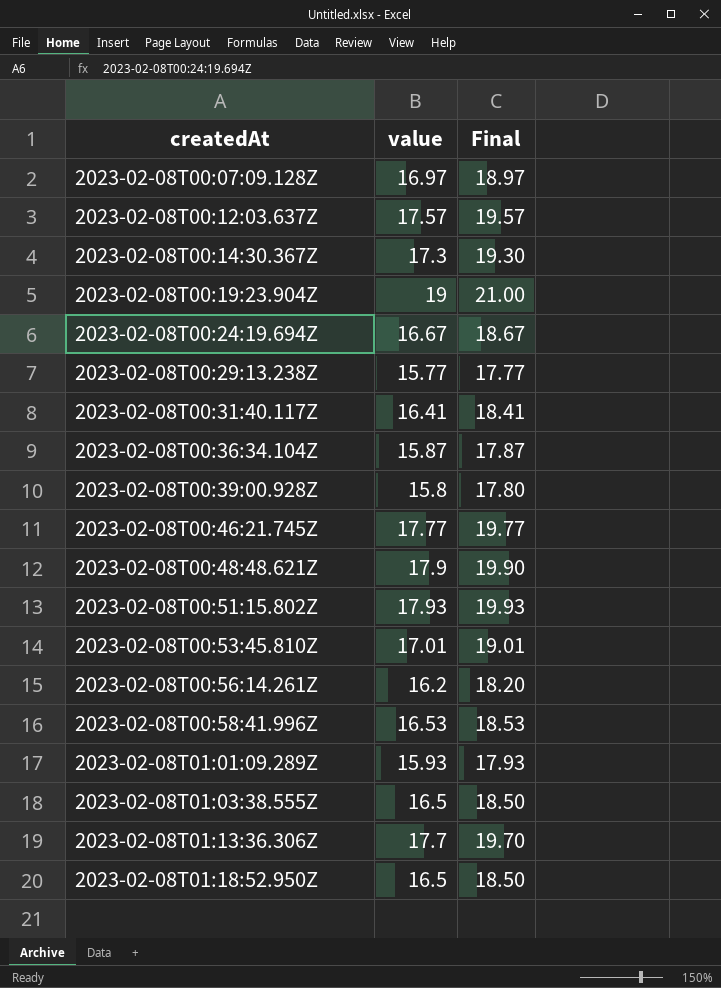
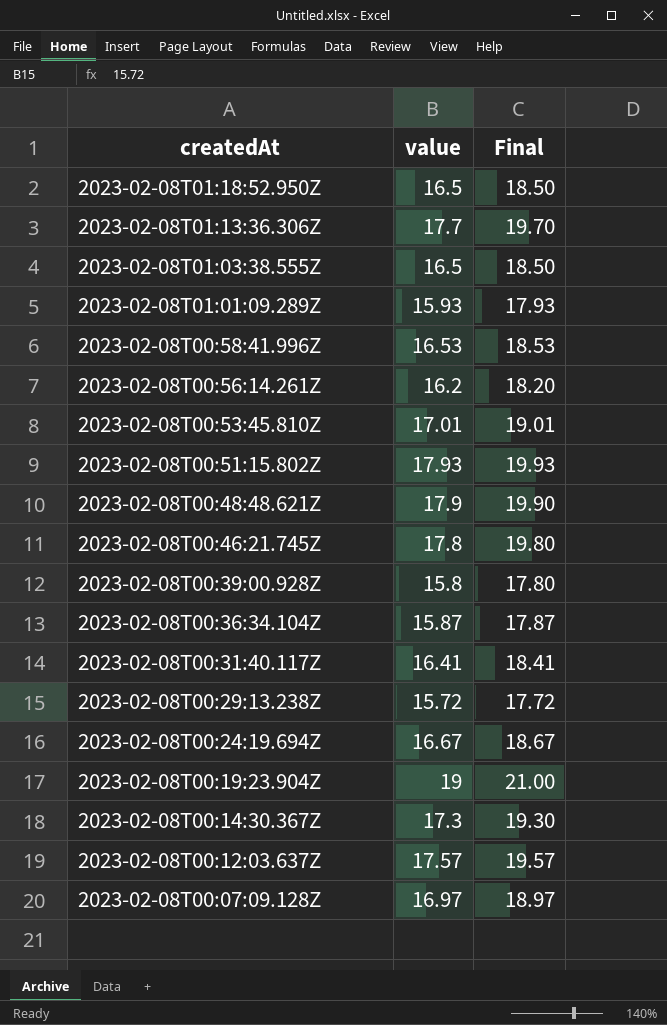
row order: createdAt ascending -> createdAt descending
2023-02-08T00:46:21.745Z | value: 17.77 -> 17.8
2023-02-08T00:46:21.745Z | Final: 19.77 -> 19.80
2023-02-08T00:29:13.238Z | value: 15.77 -> 15.72
2023-02-08T00:29:13.238Z | Final: 17.77 -> 17.72

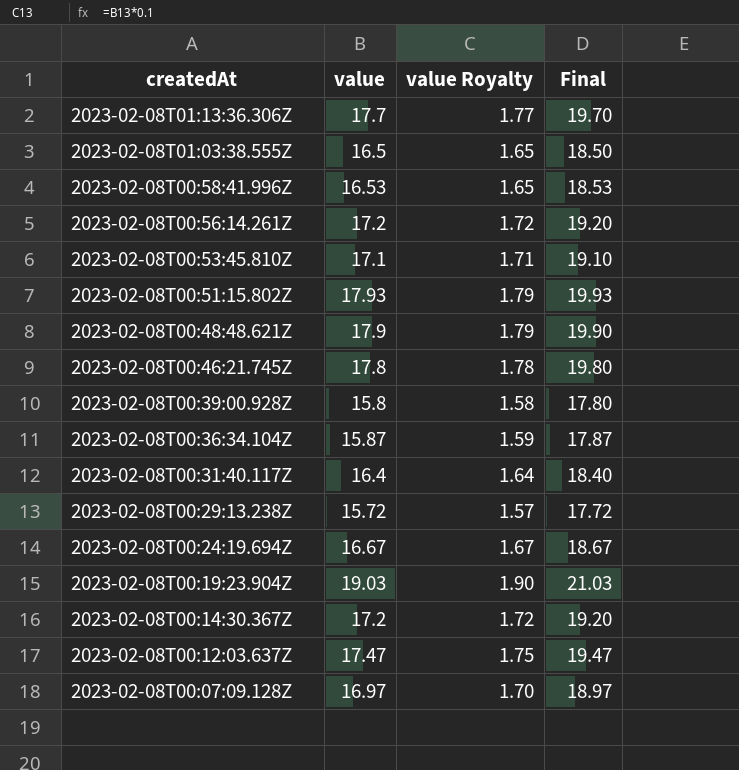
column value Royalty | formula: none -> [value] * 0.1
row 2023-02-08T01:18:52.950Z: 16.5 | 18.50 -> none
row 2023-02-08T01:01:09.289Z: 15.93 | 17.93 -> none
2023-02-08T00:56:14.261Z | value: 16.2 -> 17.2
2023-02-08T00:56:14.261Z | Final: 18.20 -> 19.20
2023-02-08T00:53:45.810Z | value: 17.01 -> 17.1
2023-02-08T00:53:45.810Z | Final: 19.01 -> 19.10
2023-02-08T00:31:40.117Z | value: 16.41 -> 16.4
2023-02-08T00:31:40.117Z | Final: 18.41 -> 18.40
2023-02-08T00:19:23.904Z | value: 19 -> 19.03
2023-02-08T00:19:23.904Z | Final: 21.00 -> 21.03
2023-02-08T00:14:30.367Z | value: 17.3 -> 17.2
2023-02-08T00:14:30.367Z | Final: 19.30 -> 19.20
2023-02-08T00:12:03.637Z | value: 17.57 -> 17.47
2023-02-08T00:12:03.637Z | Final: 19.57 -> 19.47

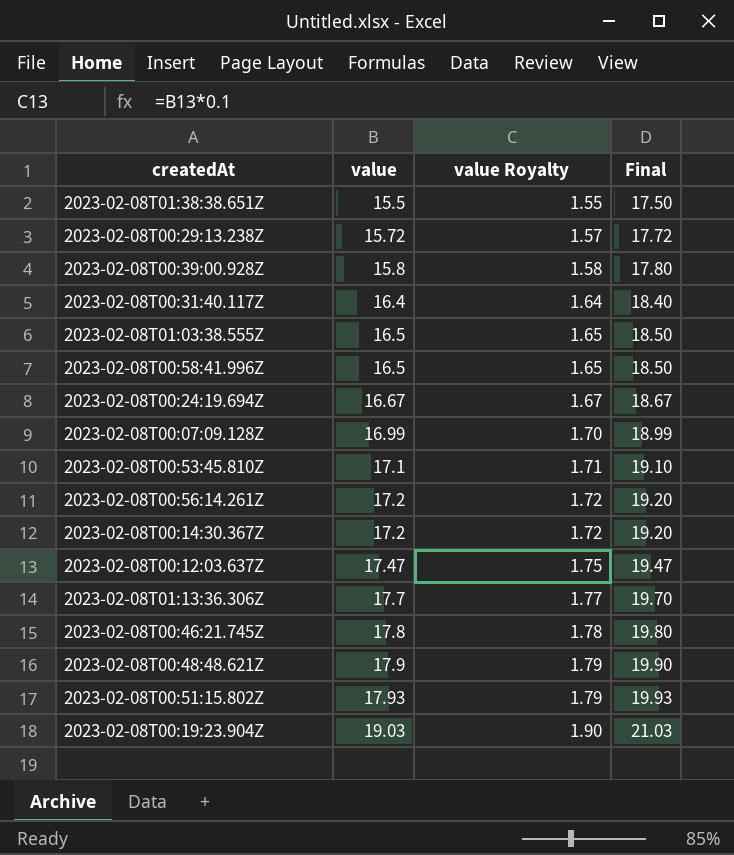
row order: createdAt descending -> value ascending
row 2023-02-08T00:36:34.104Z: 15.87 | 1.59 | 17.87 -> none
row 2023-02-08T01:38:38.651Z: none -> 15.5 | 1.55 | 17.50
2023-02-08T00:58:41.996Z | value: 16.53 -> 16.5
2023-02-08T00:58:41.996Z | Final: 18.53 -> 18.50
2023-02-08T00:07:09.128Z | value: 16.97 -> 16.99
2023-02-08T00:07:09.128Z | Final: 18.97 -> 18.99

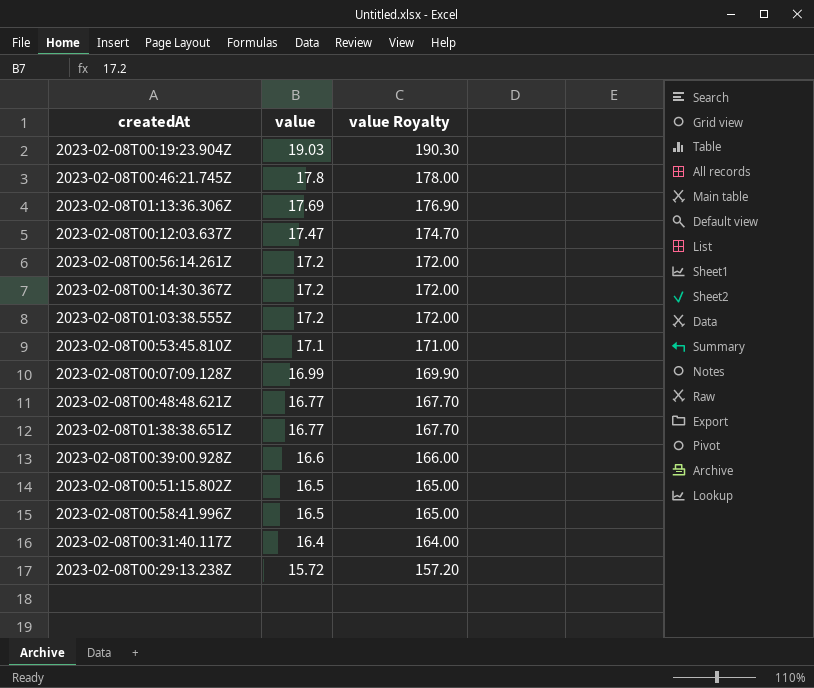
row order: value ascending -> value descending
column Final | formula: [value] + 2 -> none
column value Royalty | formula: [value] * 0.1 -> [value] * 10
row 2023-02-08T00:24:19.694Z: 16.67 | 1.67 | 18.67 -> none
2023-02-08T01:13:36.306Z | value: 17.7 -> 17.69
2023-02-08T01:03:38.555Z | value: 16.5 -> 17.2
2023-02-08T00:48:48.621Z | value: 17.9 -> 16.77
2023-02-08T01:38:38.651Z | value: 15.5 -> 16.77
2023-02-08T00:39:00.928Z | value: 15.8 -> 16.6
2023-02-08T00:51:15.802Z | value: 17.93 -> 16.5

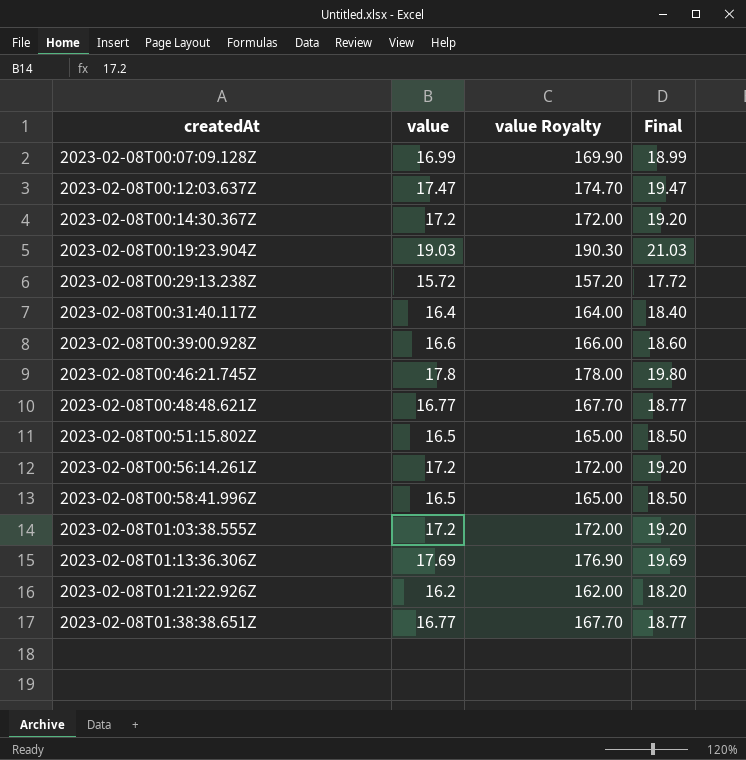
row order: value descending -> createdAt ascending
column Final | formula: none -> [value] + 2
row 2023-02-08T00:53:45.810Z: 17.1 | 171.00 -> none
row 2023-02-08T01:21:22.926Z: none -> 16.2 | 162.00 | 18.20

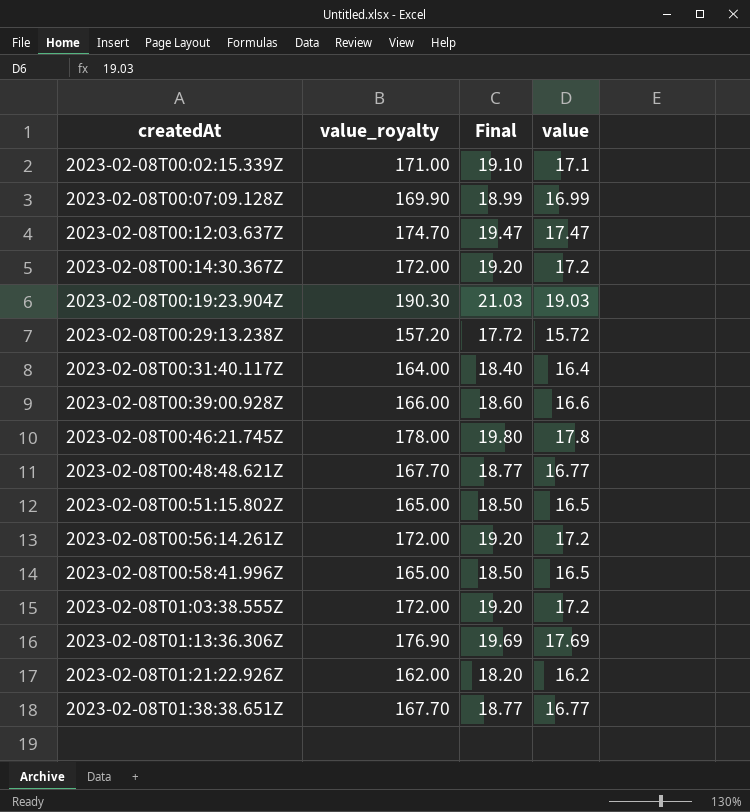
column name: value Royalty -> value_royalty
column value | position: 2 -> 4
row 2023-02-08T00:02:15.339Z: none -> 171.00 | 19.10 | 17.1

